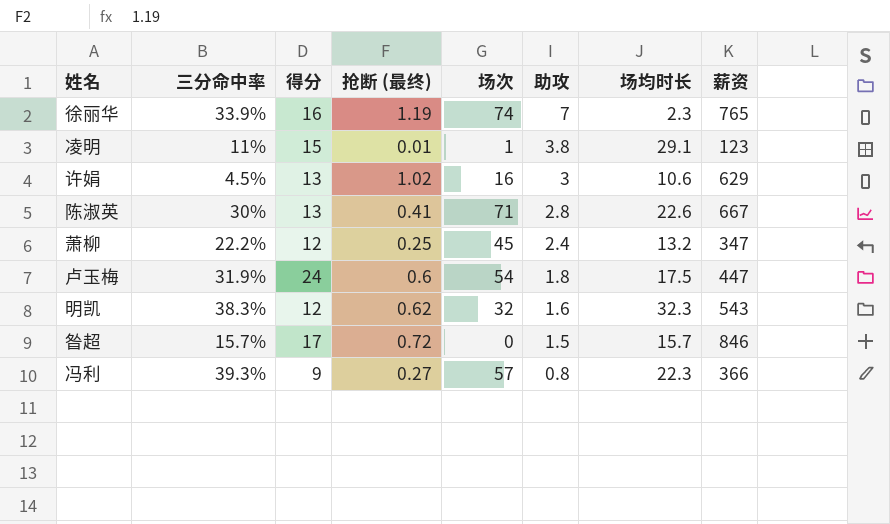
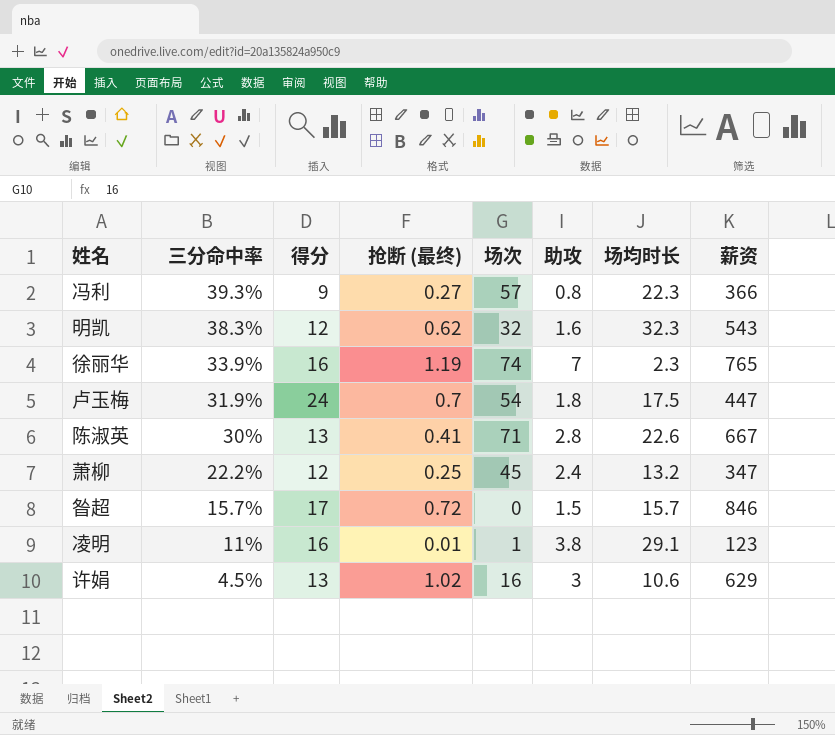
row order: 助攻 descending -> 三分命中率 descending
卢玉梅 | 抢断 (最终): 0.6 -> 0.7
凌明 | 得分: 15 -> 16

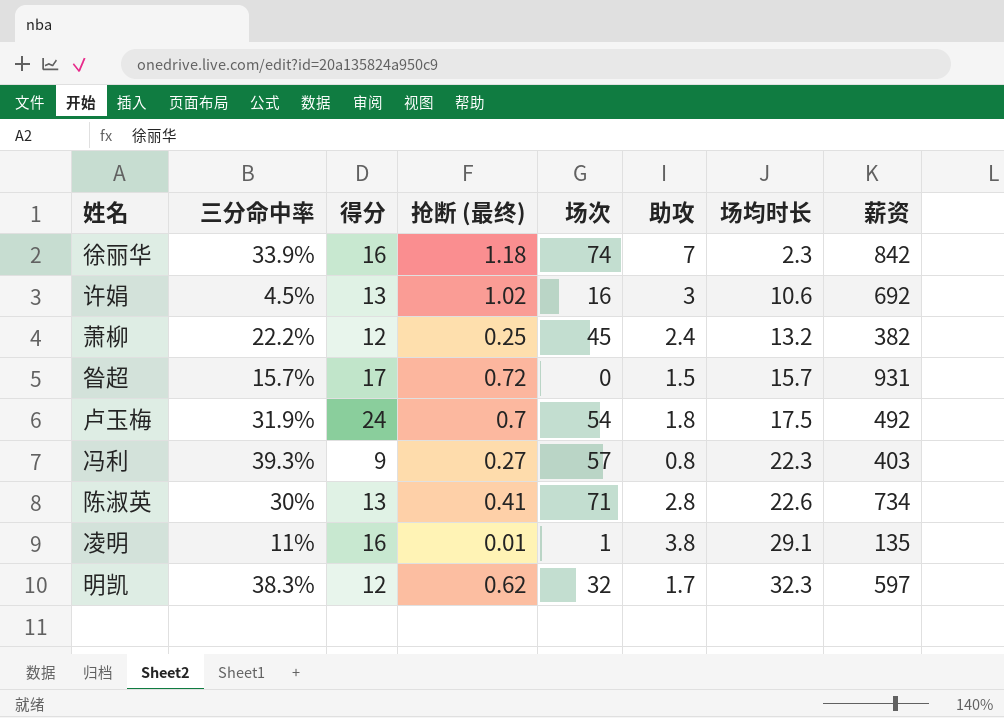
row order: 三分命中率 descending -> 场均时长 ascending
徐丽华 | 抢断 (最终): 1.19 -> 1.18
徐丽华 | 薪资: 765 -> 842
许娟 | 薪资: 629 -> 692
萧柳 | 薪资: 347 -> 382
昝超 | 薪资: 846 -> 931
卢玉梅 | 薪资: 447 -> 492
冯利 | 薪资: 366 -> 403
陈淑英 | 薪资: 667 -> 734
凌明 | 薪资: 123 -> 135
明凯 | 助攻: 1.6 -> 1.7
明凯 | 薪资: 543 -> 597

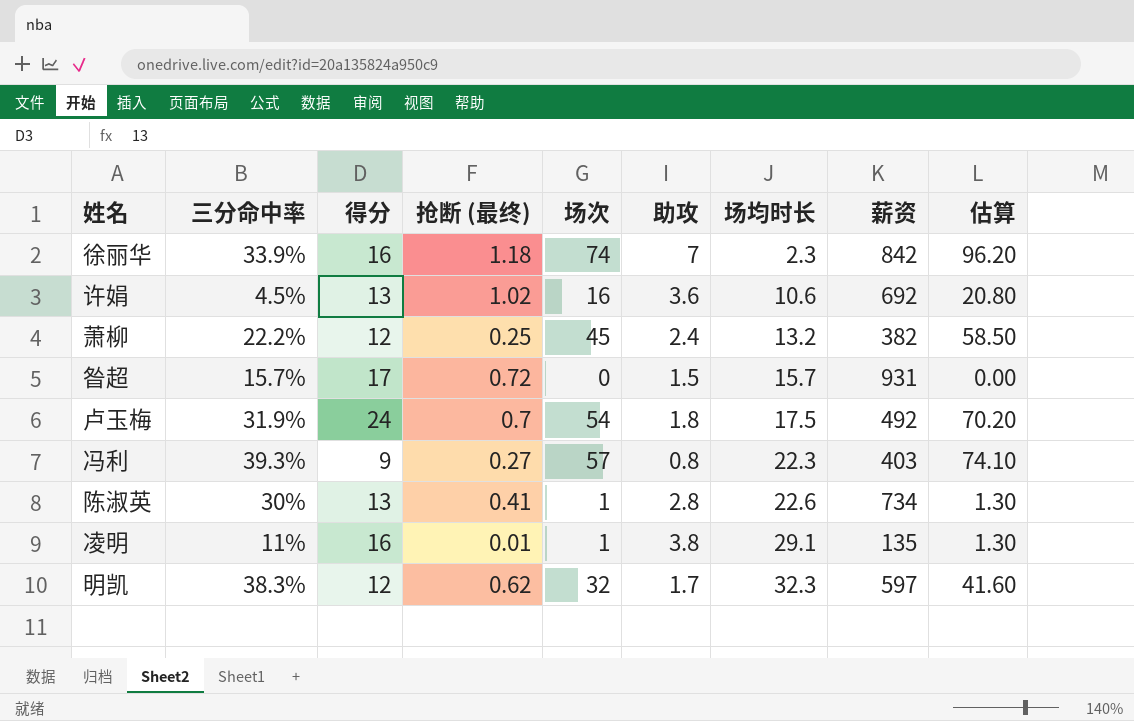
column 估算 | formula: none -> [场次] * 1.3
许娟 | 助攻: 3 -> 3.6
陈淑英 | 场次: 71 -> 1

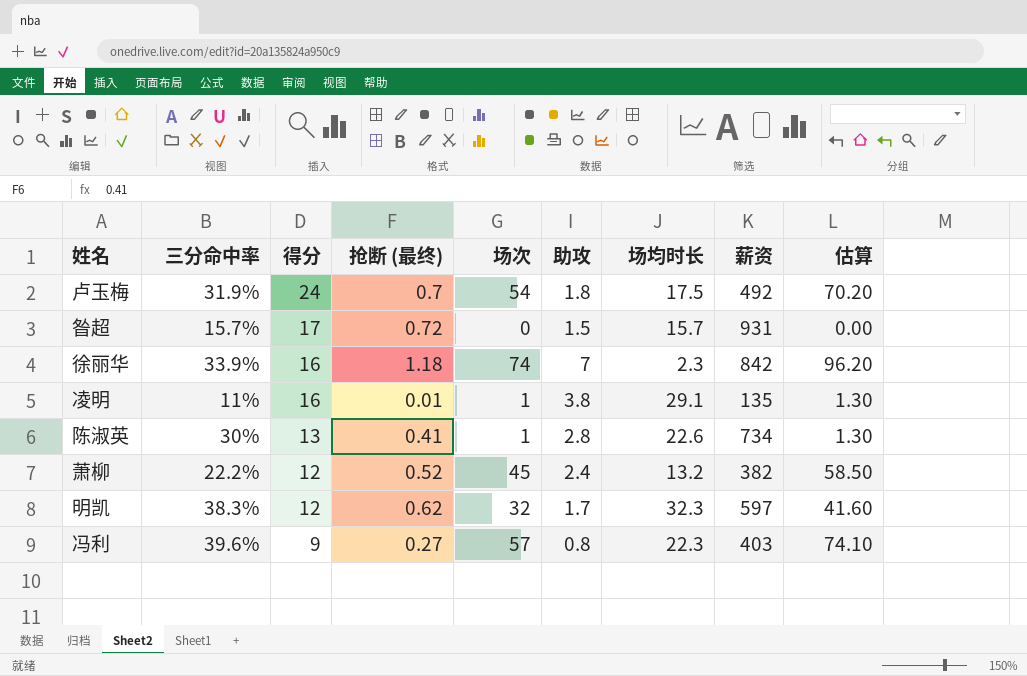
row order: 场均时长 ascending -> 得分 descending
row 许娟: 4.5% | 13 | 1.02 | 16 | 3.6 | 10.6 | 692 | 20.80 -> none
萧柳 | 抢断 (最终): 0.25 -> 0.52
冯利 | 三分命中率: 39.3% -> 39.6%

